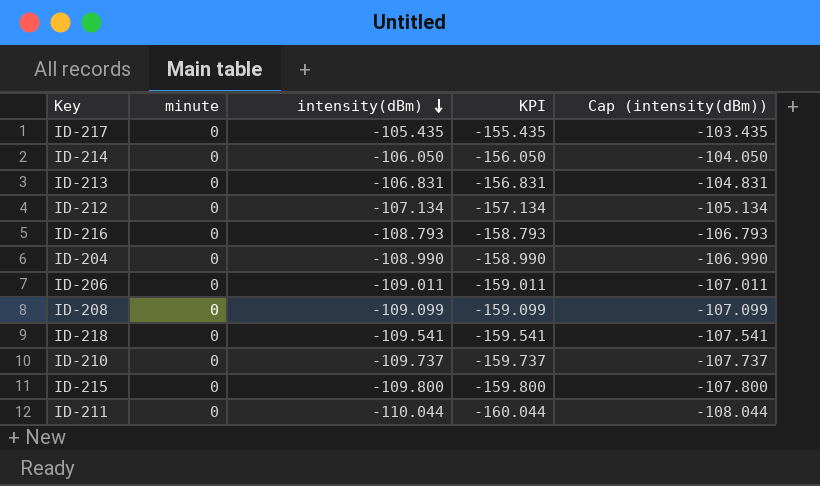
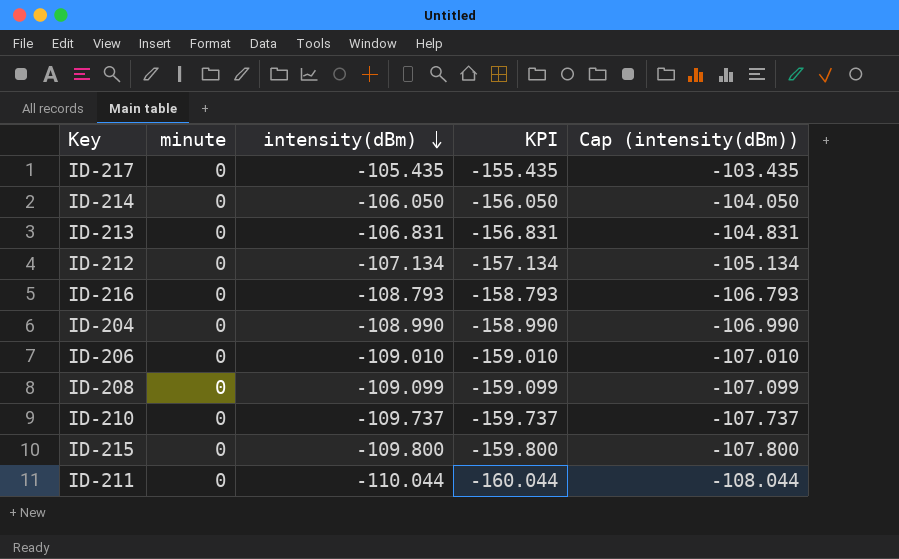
row ID-218: 0 | -109.541 | -159.541 | -107.541 -> none
ID-206 | intensity(dBm): -109.011 -> -109.010
ID-206 | KPI: -159.011 -> -159.010
ID-206 | Cap (intensity(dBm)): -107.011 -> -107.010

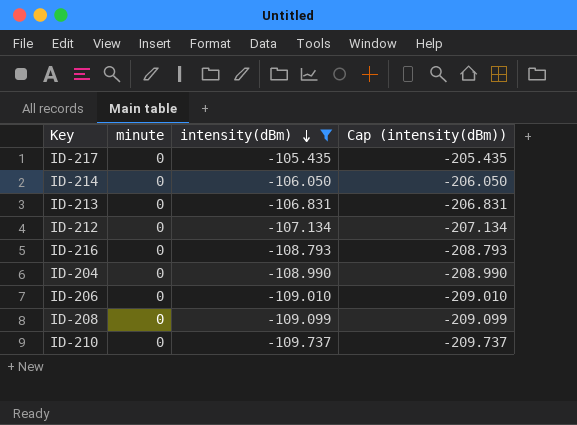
filter: none -> intensity(dBm) >= -109.737
column KPI | formula: [intensity(dBm)] - 50 -> none
column Cap (intensity(dBm)) | formula: [intensity(dBm)] + 2 -> [intensity(dBm)] - 100

